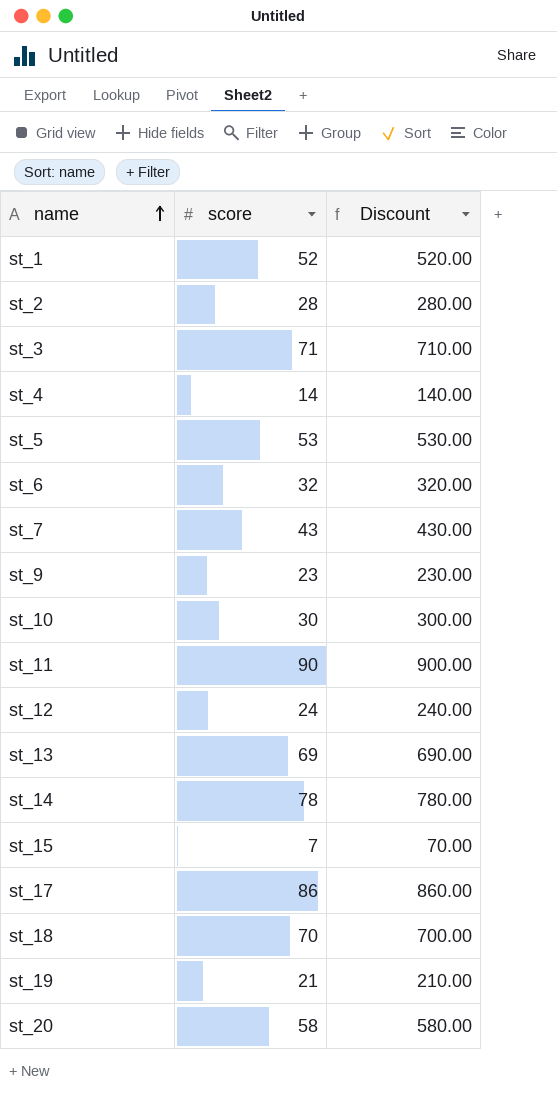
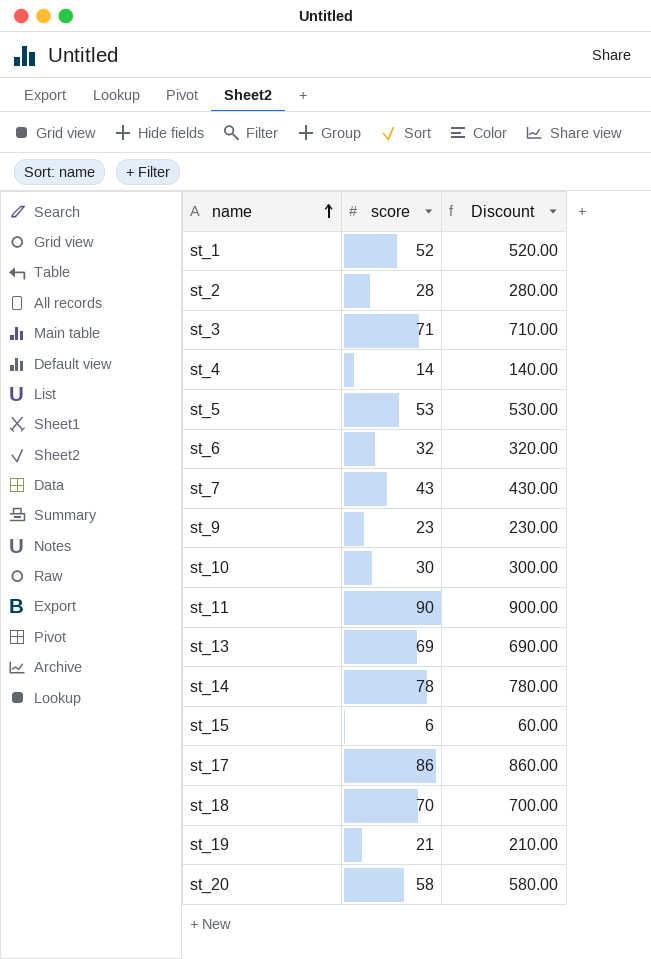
row st_12: 24 | 240.00 -> none
st_15 | score: 7 -> 6
st_15 | Discount: 70.00 -> 60.00

